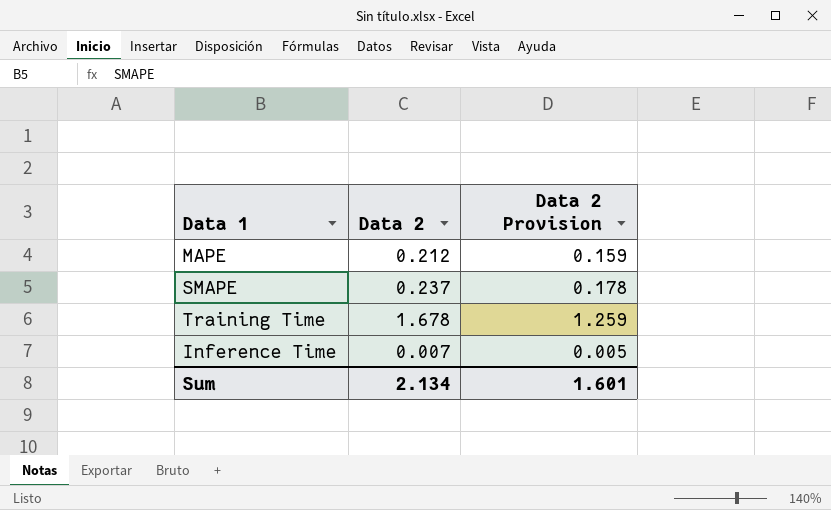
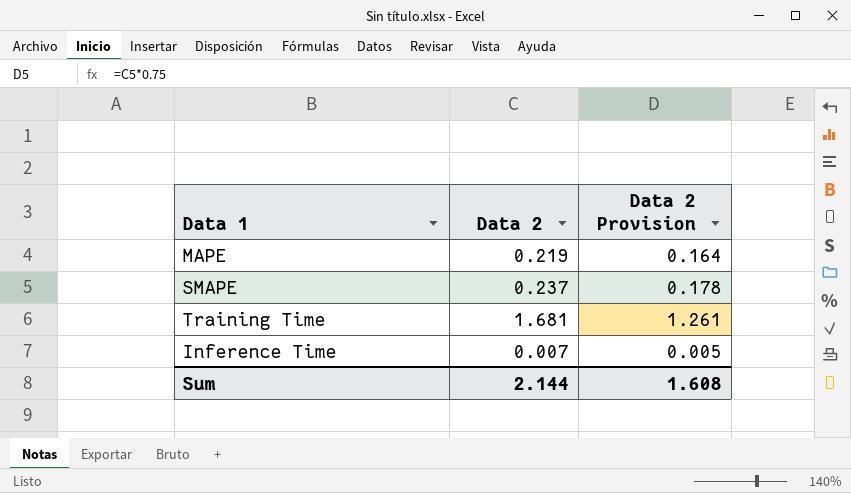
MAPE | Data 2: 0.212 -> 0.219
MAPE | Data 2 Provision: 0.159 -> 0.164
Training Time | Data 2: 1.678 -> 1.681
Training Time | Data 2 Provision: 1.259 -> 1.261
Sum | Data 2: 2.134 -> 2.144
Sum | Data 2 Provision: 1.601 -> 1.608

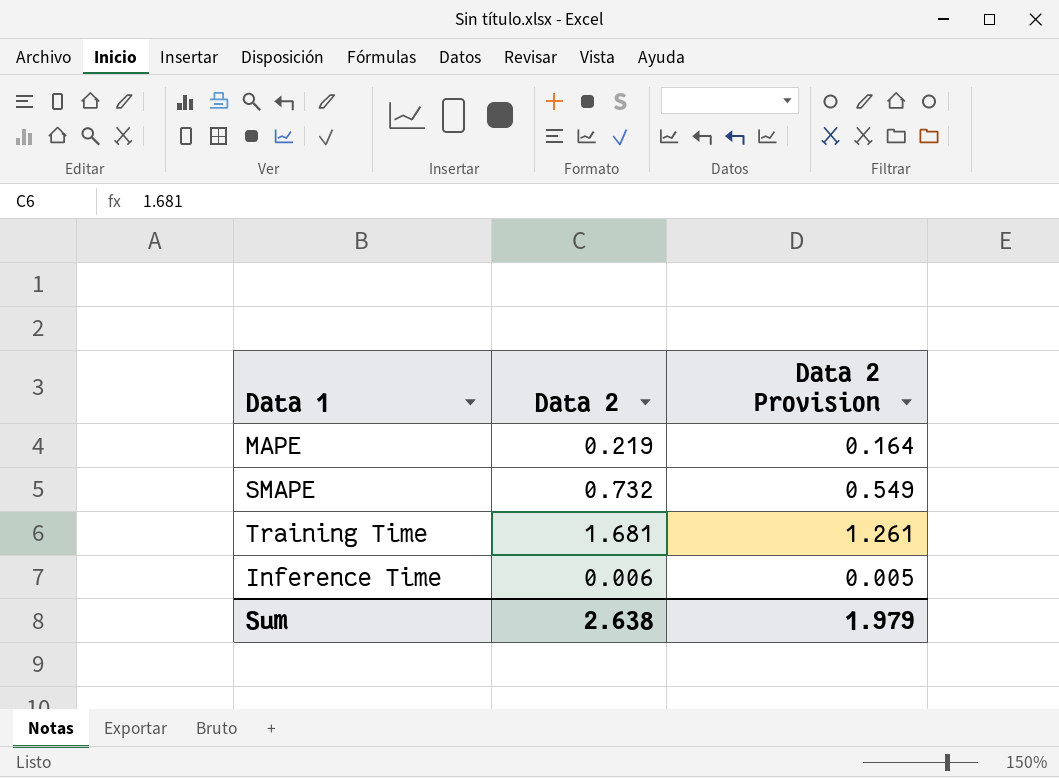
SMAPE | Data 2: 0.237 -> 0.732
SMAPE | Data 2 Provision: 0.178 -> 0.549
Inference Time | Data 2: 0.007 -> 0.006
Sum | Data 2: 2.144 -> 2.638
Sum | Data 2 Provision: 1.608 -> 1.979

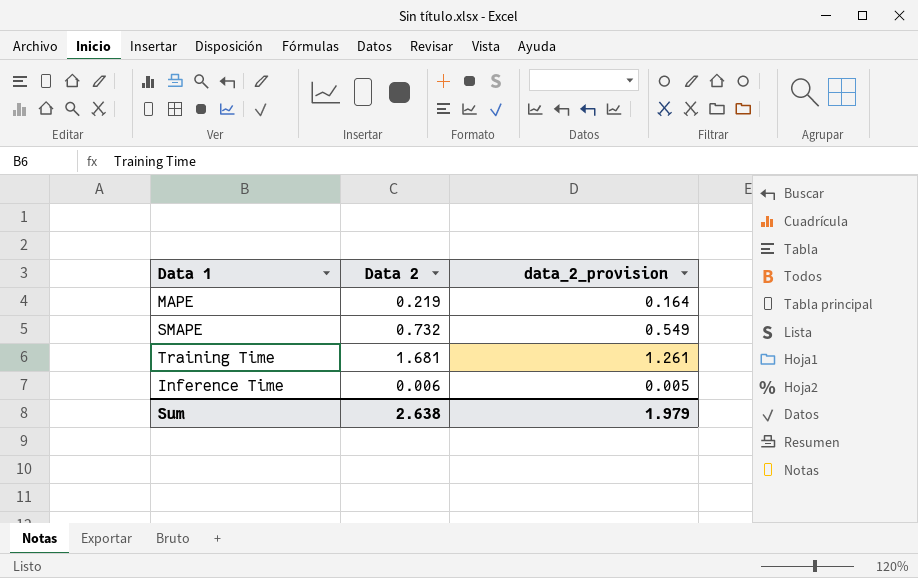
column name: Data 2 Provision -> data_2_provision

